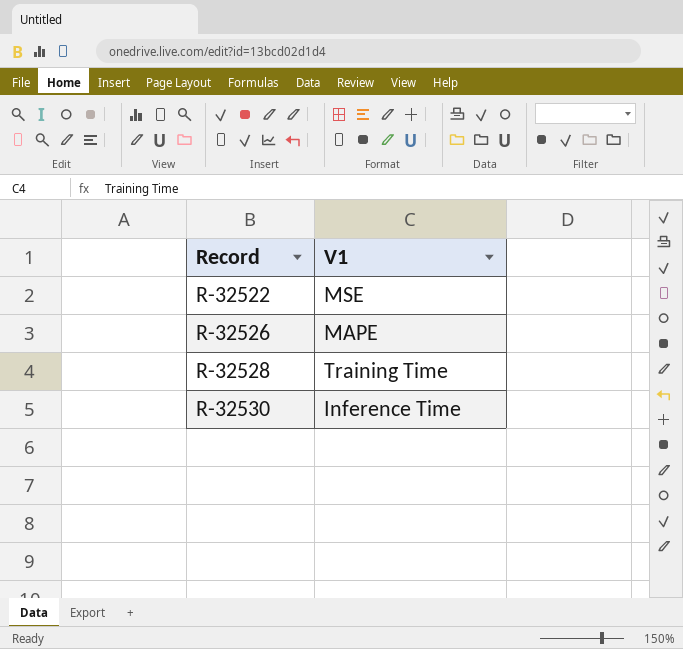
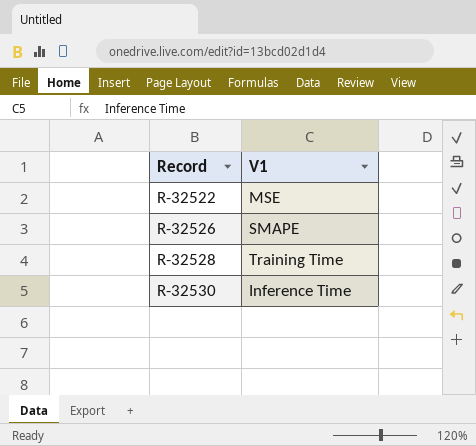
R-32526 | V1: MAPE -> SMAPE

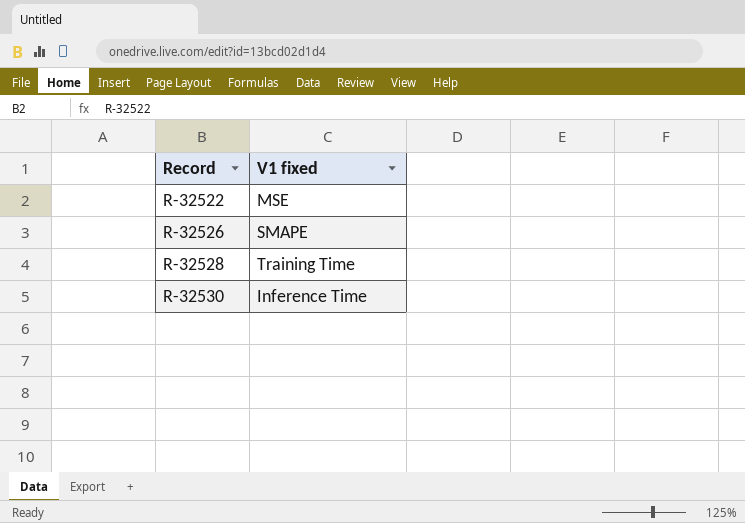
column name: V1 -> V1 fixed

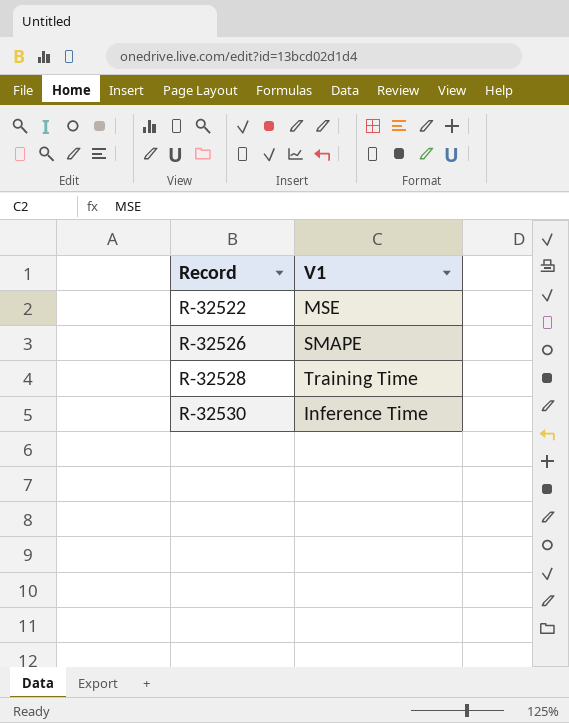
column name: V1 fixed -> V1

